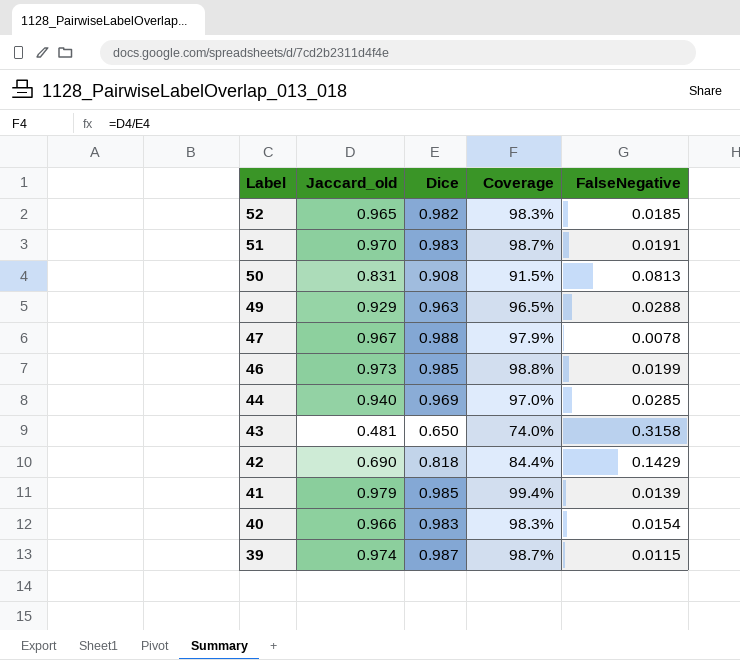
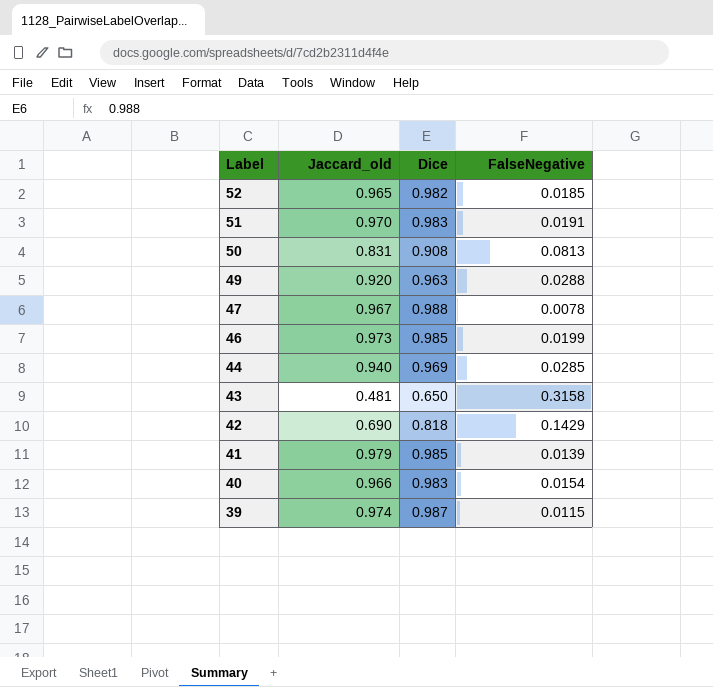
column Coverage | formula: [Jaccard_old] / [Dice] -> none
49 | Jaccard_old: 0.929 -> 0.920

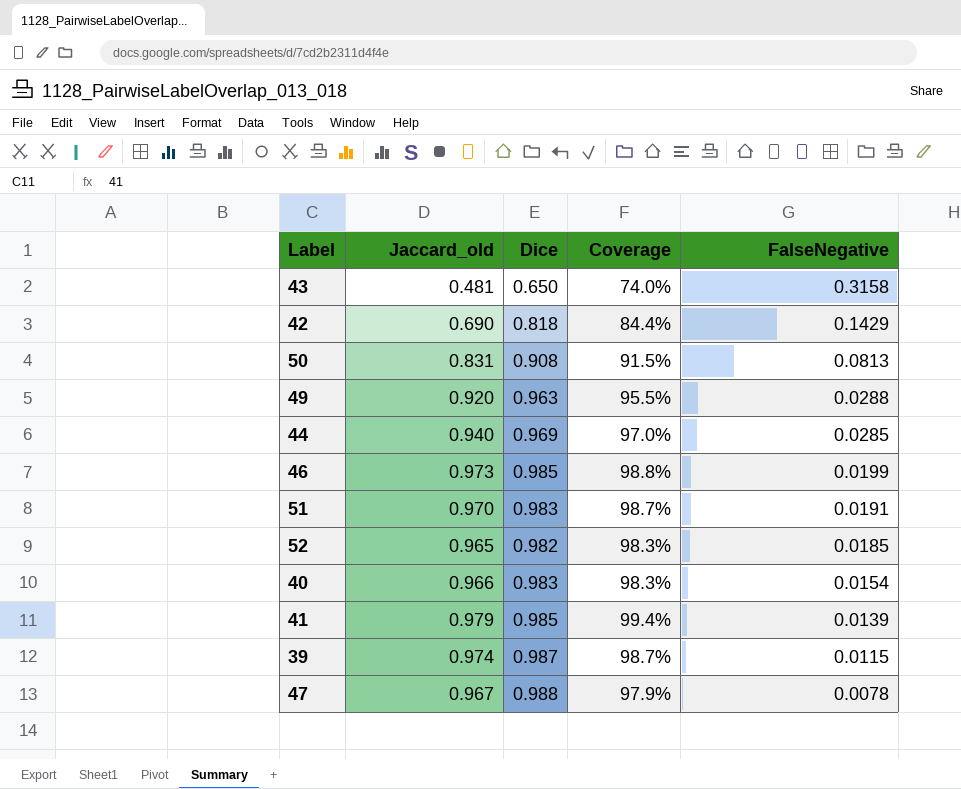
row order: Label descending -> FalseNegative descending
column Coverage | formula: none -> [Jaccard_old] / [Dice]

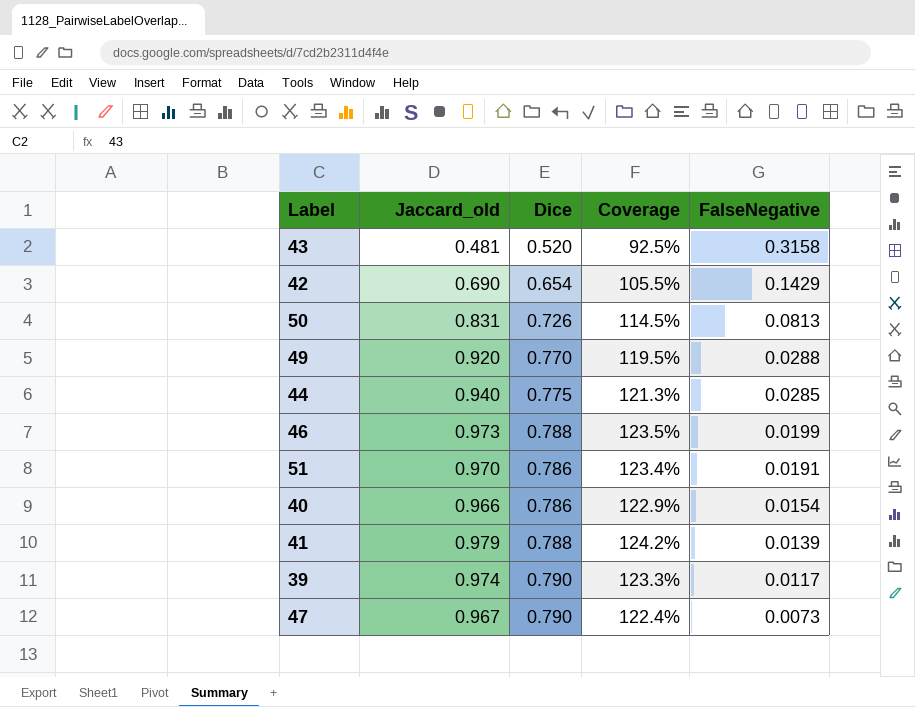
row 52: 0.965 | 0.982 | 98.3% | 0.0185 -> none
43 | Dice: 0.650 -> 0.520
43 | Coverage: 74.0% -> 92.5%
42 | Dice: 0.818 -> 0.654
42 | Coverage: 84.4% -> 105.5%
50 | Dice: 0.908 -> 0.726
50 | Coverage: 91.5% -> 114.5%
49 | Dice: 0.963 -> 0.770
49 | Coverage: 95.5% -> 119.5%
44 | Dice: 0.969 -> 0.775
44 | Coverage: 97.0% -> 121.3%
46 | Dice: 0.985 -> 0.788
46 | Coverage: 98.8% -> 123.5%
51 | Dice: 0.983 -> 0.786
51 | Coverage: 98.7% -> 123.4%
40 | Dice: 0.983 -> 0.786
40 | Coverage: 98.3% -> 122.9%
41 | Dice: 0.985 -> 0.788
41 | Coverage: 99.4% -> 124.2%
39 | Dice: 0.987 -> 0.790
39 | Coverage: 98.7% -> 123.3%
39 | FalseNegative: 0.0115 -> 0.0117
47 | Dice: 0.988 -> 0.790
47 | Coverage: 97.9% -> 122.4%
47 | FalseNegative: 0.0078 -> 0.0073

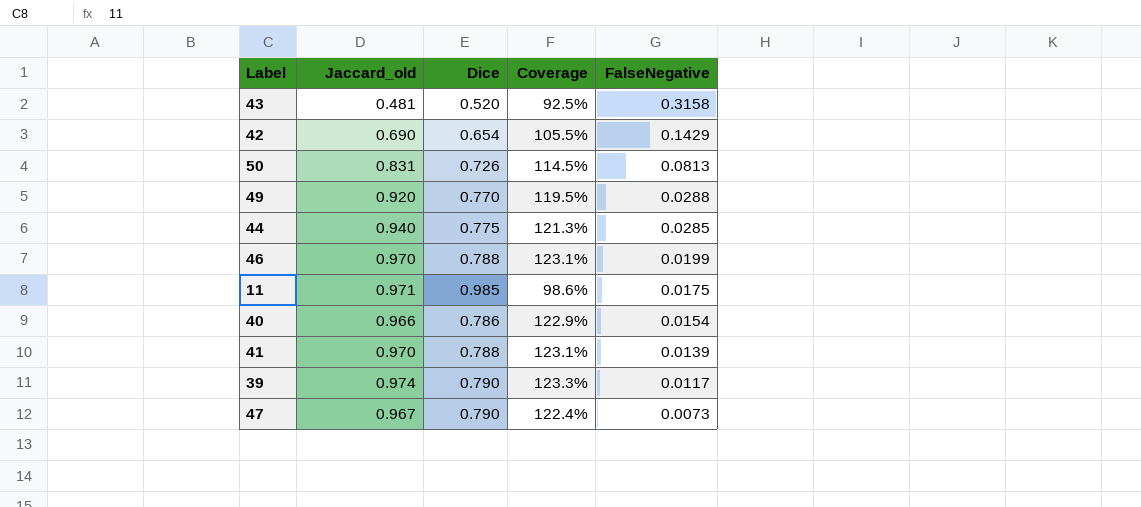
row 51: 0.970 | 0.786 | 123.4% | 0.0191 -> none
46 | Jaccard_old: 0.973 -> 0.970
46 | Coverage: 123.5% -> 123.1%
row 11: none -> 0.971 | 0.985 | 98.6% | 0.0175
41 | Jaccard_old: 0.979 -> 0.970
41 | Coverage: 124.2% -> 123.1%

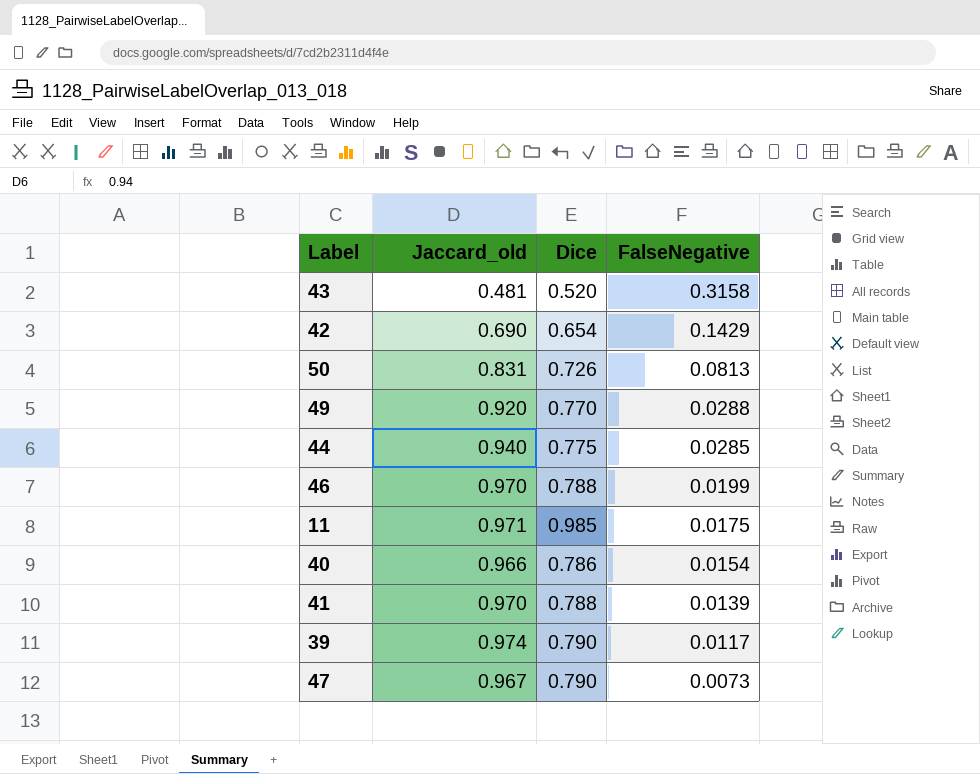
column Coverage | formula: [Jaccard_old] / [Dice] -> none

